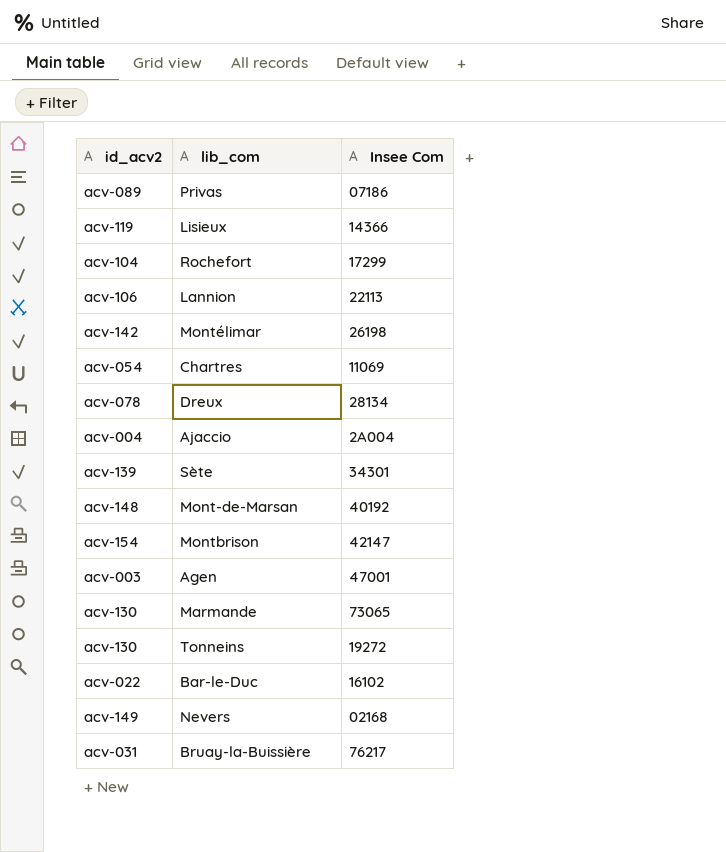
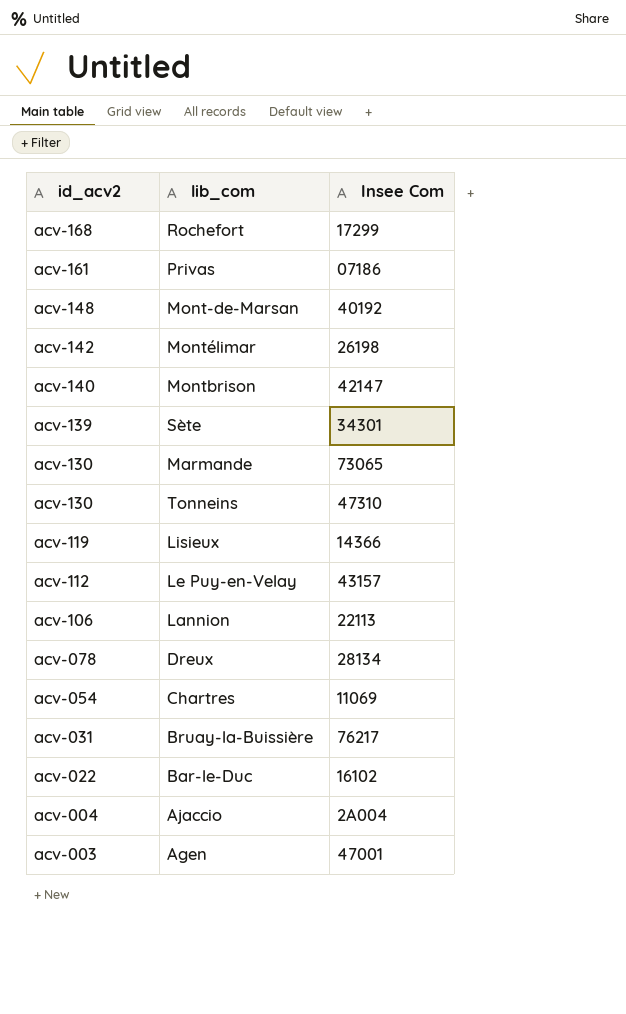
row order: none -> id_acv2 descending
row Nevers: acv-149 | 02168 -> none
Rochefort | id_acv2: acv-104 -> acv-168
Privas | id_acv2: acv-089 -> acv-161
Montbrison | id_acv2: acv-154 -> acv-140
Tonneins | Insee Com: 19272 -> 47310
row Le Puy-en-Velay: none -> acv-112 | 43157

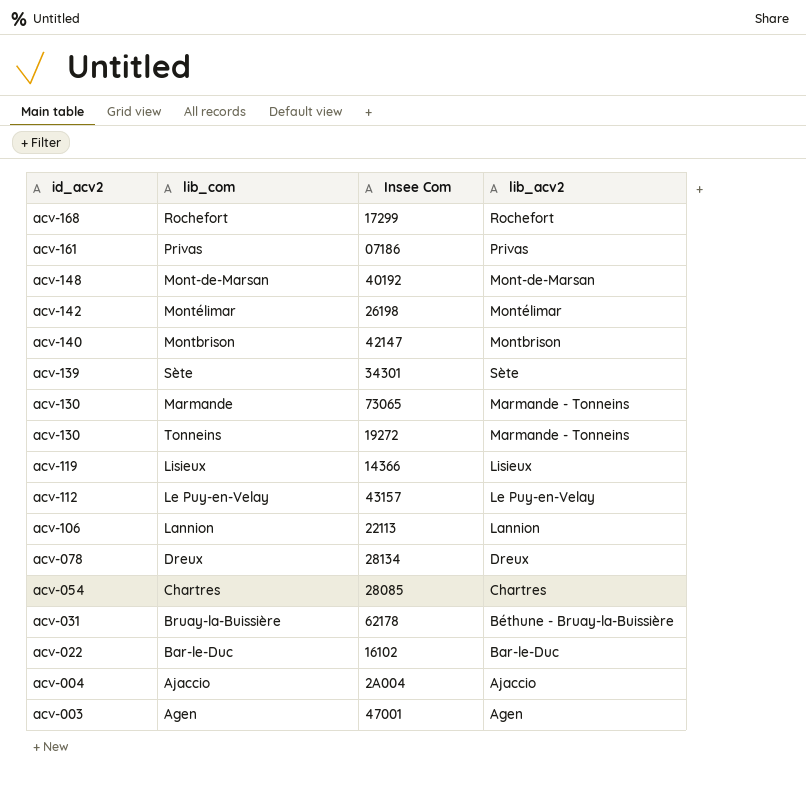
column lib_acv2 | position: none -> 4
Tonneins | Insee Com: 47310 -> 19272
Chartres | Insee Com: 11069 -> 28085
Bruay-la-Buissière | Insee Com: 76217 -> 62178

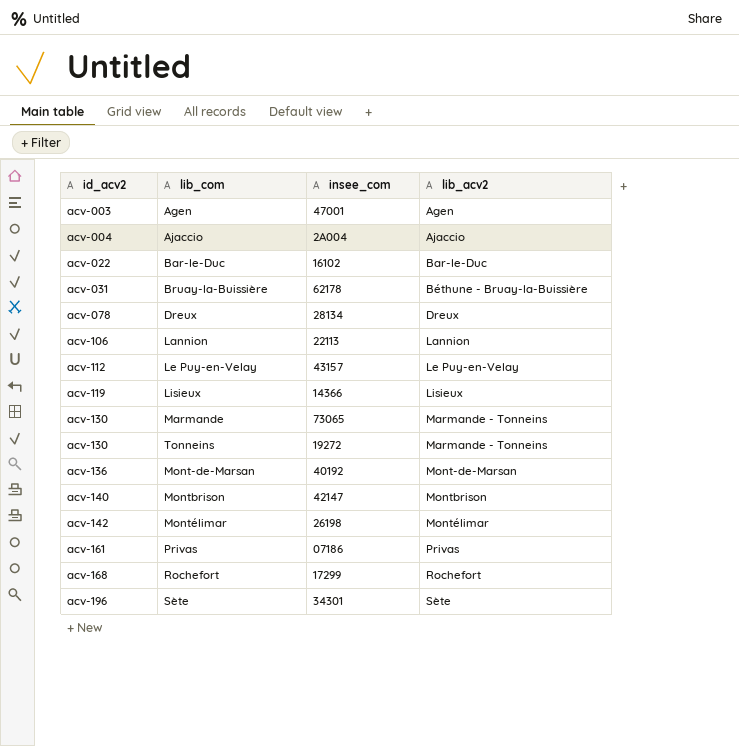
row order: id_acv2 descending -> id_acv2 ascending
column name: Insee Com -> insee_com
row Chartres: acv-054 | 28085 | Chartres -> none
Mont-de-Marsan | id_acv2: acv-148 -> acv-136
Sète | id_acv2: acv-139 -> acv-196

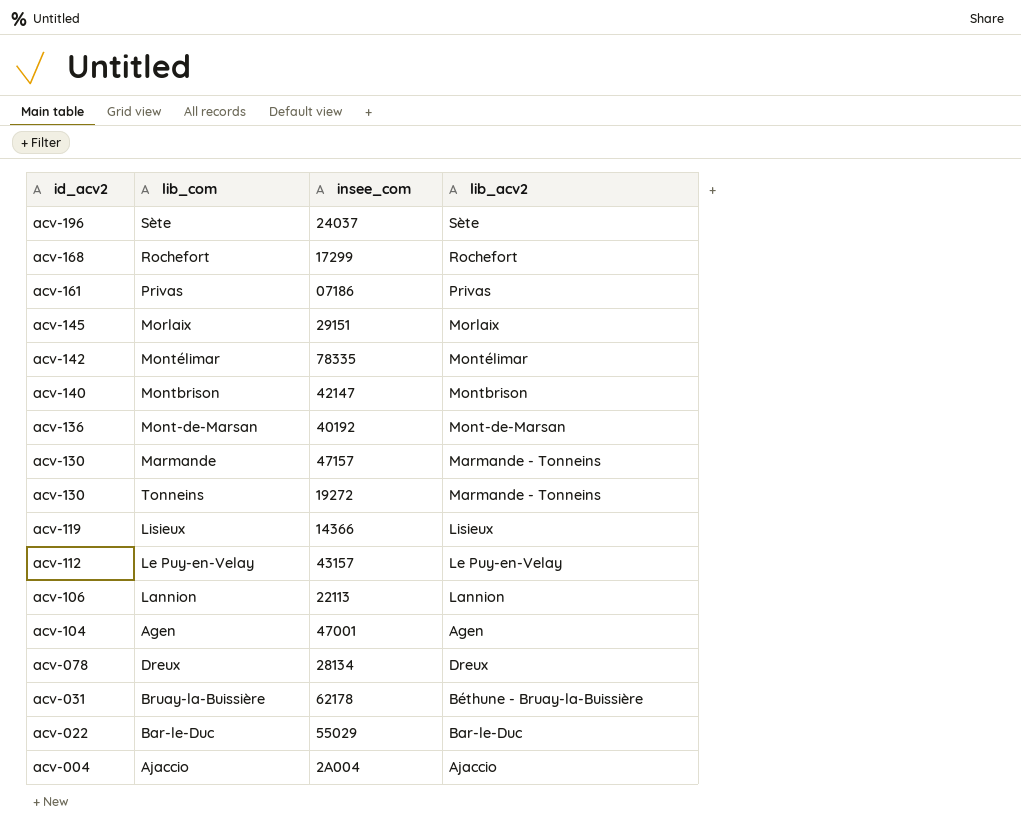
row order: id_acv2 ascending -> id_acv2 descending
Sète | insee_com: 34301 -> 24037
row Morlaix: none -> acv-145 | 29151 | Morlaix
Montélimar | insee_com: 26198 -> 78335
Marmande | insee_com: 73065 -> 47157
Agen | id_acv2: acv-003 -> acv-104
Bar-le-Duc | insee_com: 16102 -> 55029

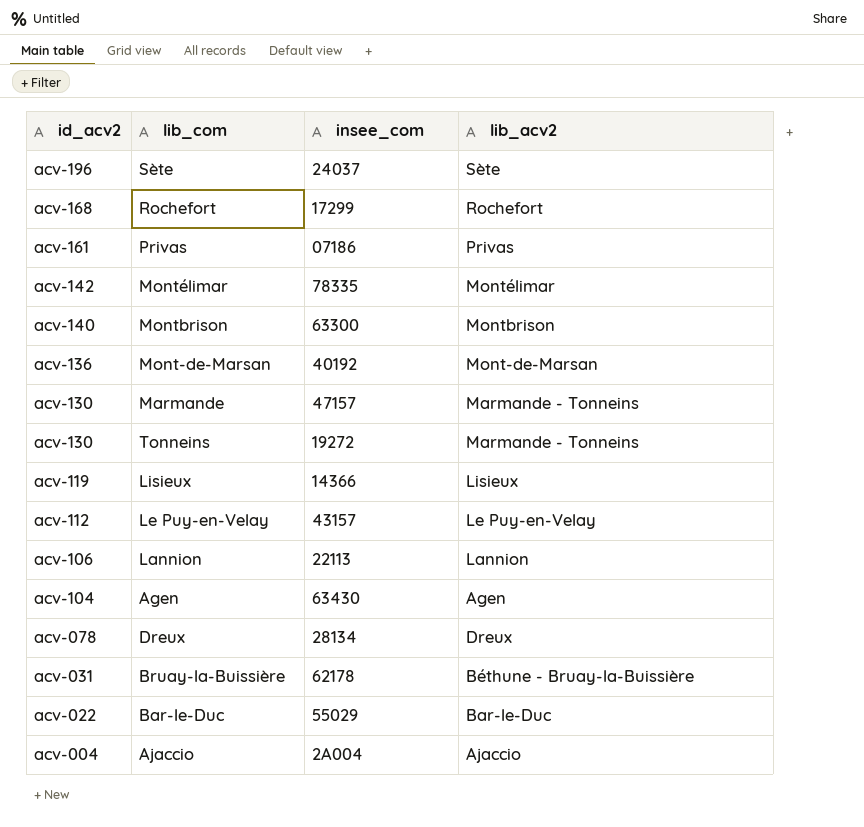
row Morlaix: acv-145 | 29151 | Morlaix -> none
Montbrison | insee_com: 42147 -> 63300
Agen | insee_com: 47001 -> 63430

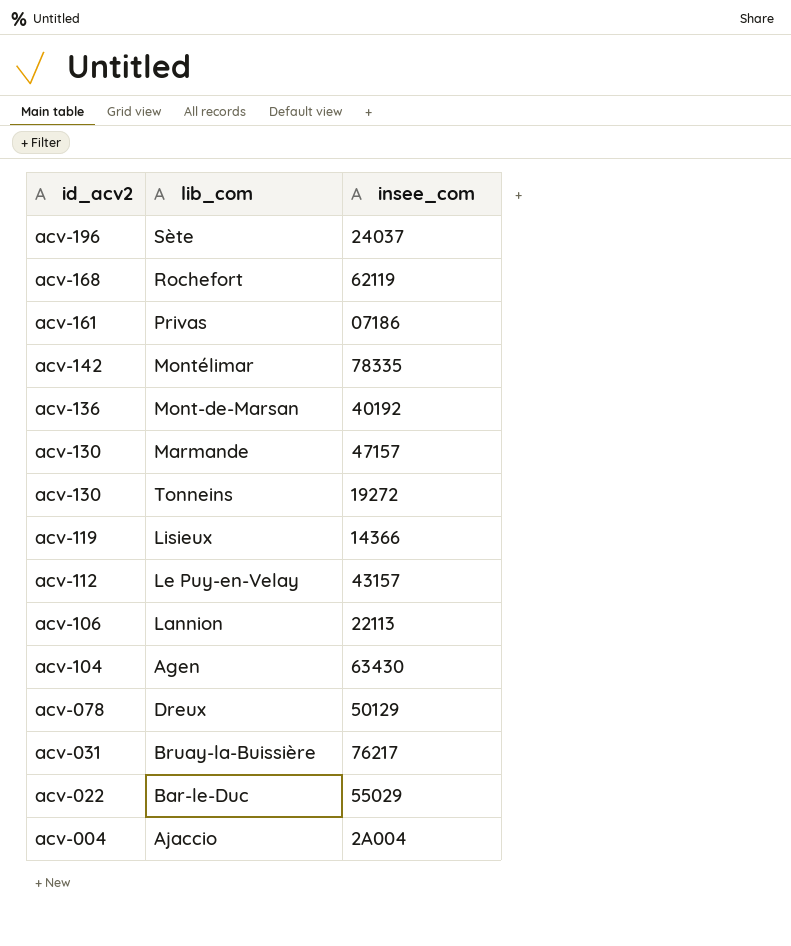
column lib_acv2 | position: 4 -> none
row Montbrison: acv-140 | 63300 | Montbrison -> none
Rochefort | insee_com: 17299 -> 62119
Dreux | insee_com: 28134 -> 50129
Bruay-la-Buissière | insee_com: 62178 -> 76217

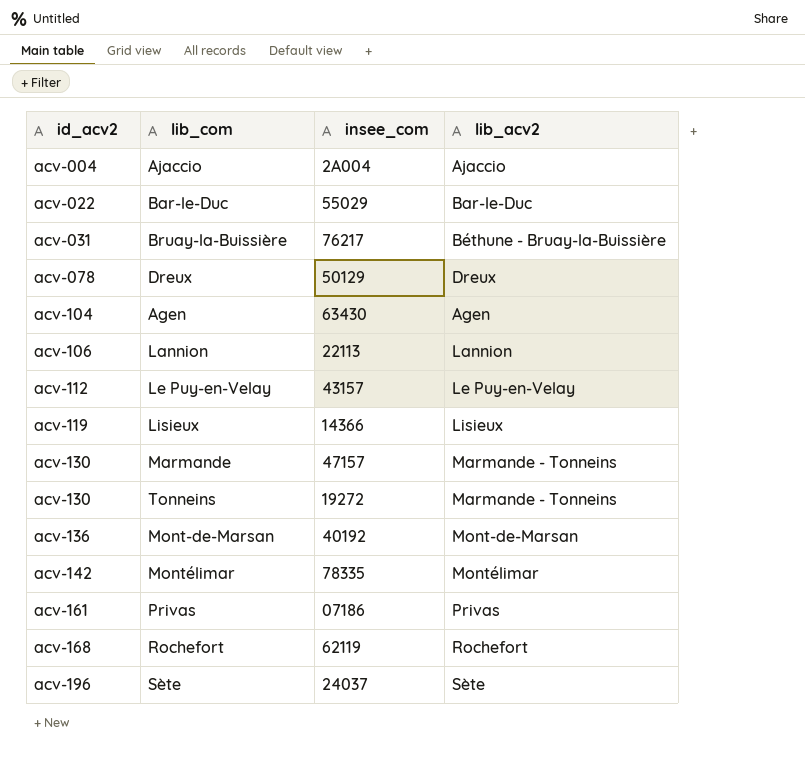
row order: id_acv2 descending -> id_acv2 ascending
column lib_acv2 | position: none -> 4

